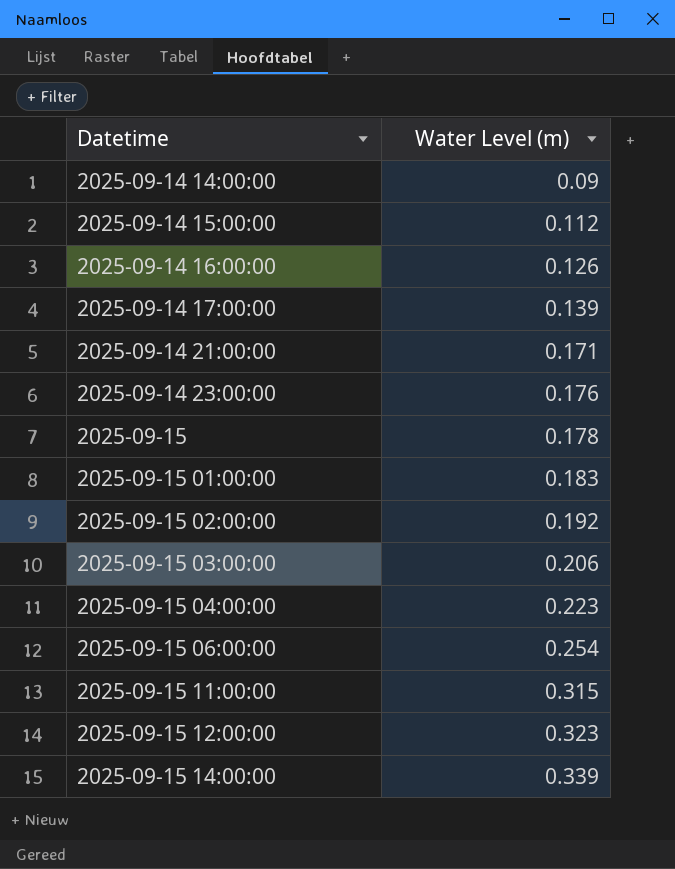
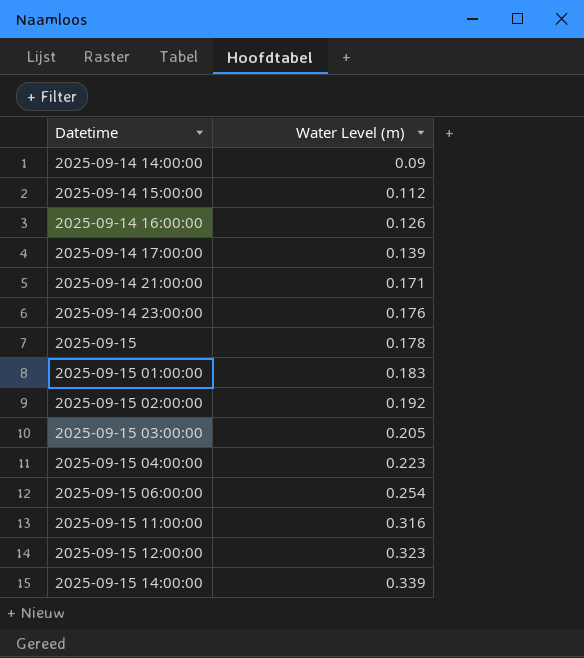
2025-09-15 03:00:00 | Water Level (m): 0.206 -> 0.205
2025-09-15 11:00:00 | Water Level (m): 0.315 -> 0.316

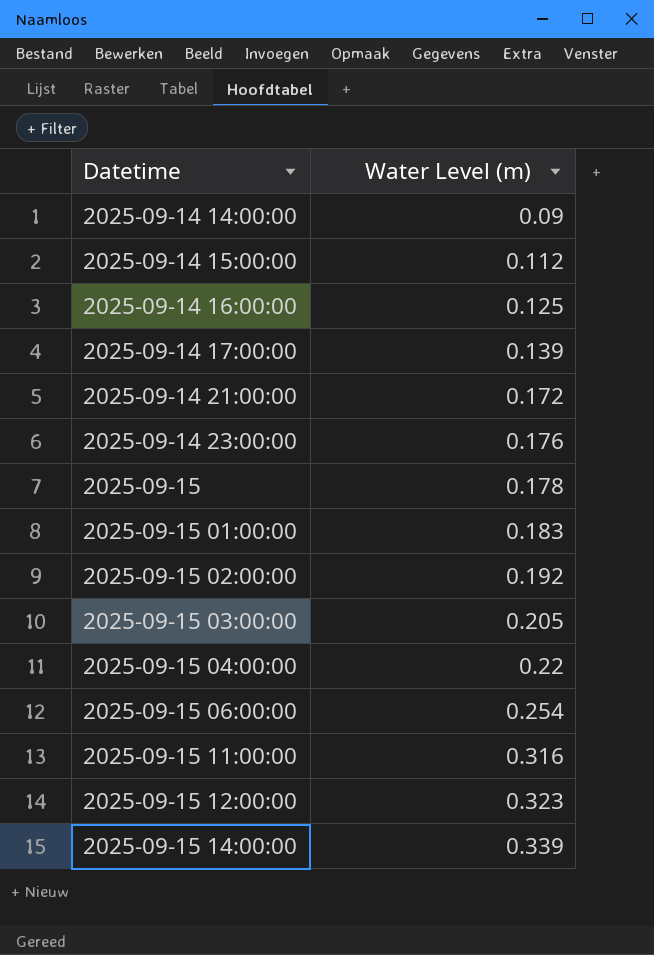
2025-09-14 16:00:00 | Water Level (m): 0.126 -> 0.125
2025-09-14 21:00:00 | Water Level (m): 0.171 -> 0.172
2025-09-15 04:00:00 | Water Level (m): 0.223 -> 0.22

